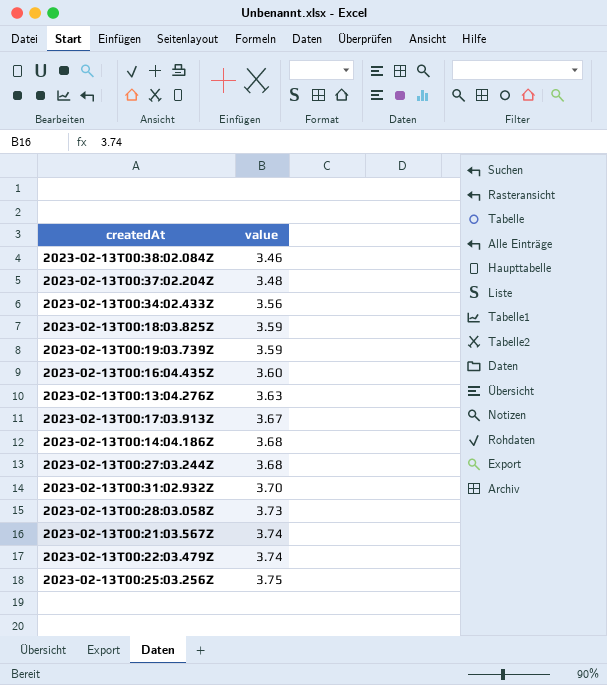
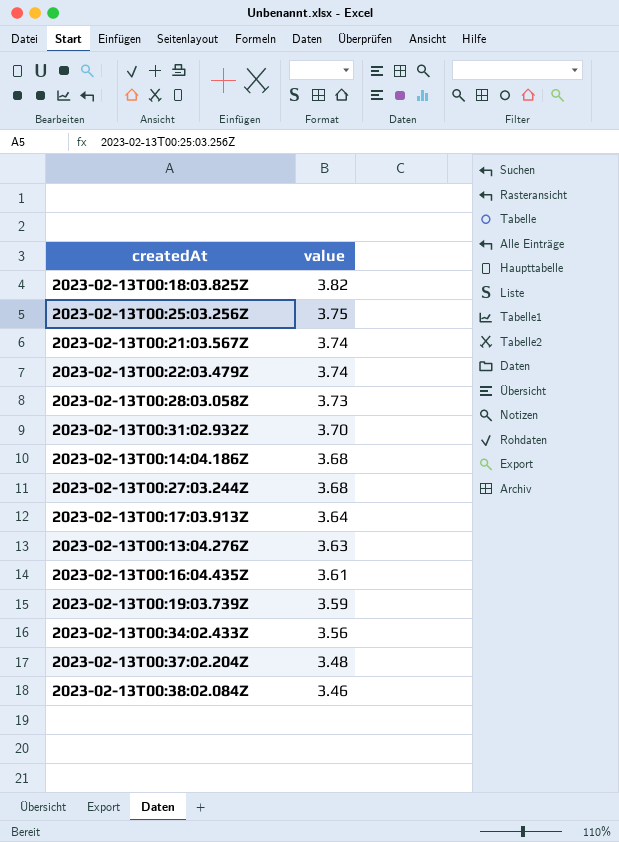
row order: value ascending -> value descending
2023-02-13T00:18:03.825Z | value: 3.59 -> 3.82
2023-02-13T00:17:03.913Z | value: 3.67 -> 3.64
2023-02-13T00:16:04.435Z | value: 3.60 -> 3.61

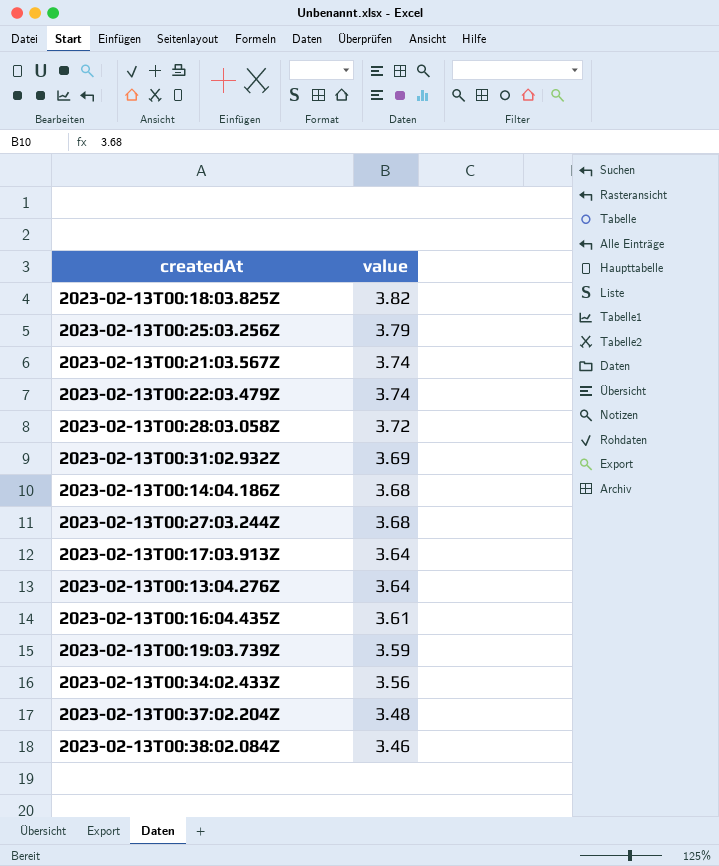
2023-02-13T00:25:03.256Z | value: 3.75 -> 3.79
2023-02-13T00:28:03.058Z | value: 3.73 -> 3.72
2023-02-13T00:31:02.932Z | value: 3.70 -> 3.69
2023-02-13T00:13:04.276Z | value: 3.63 -> 3.64

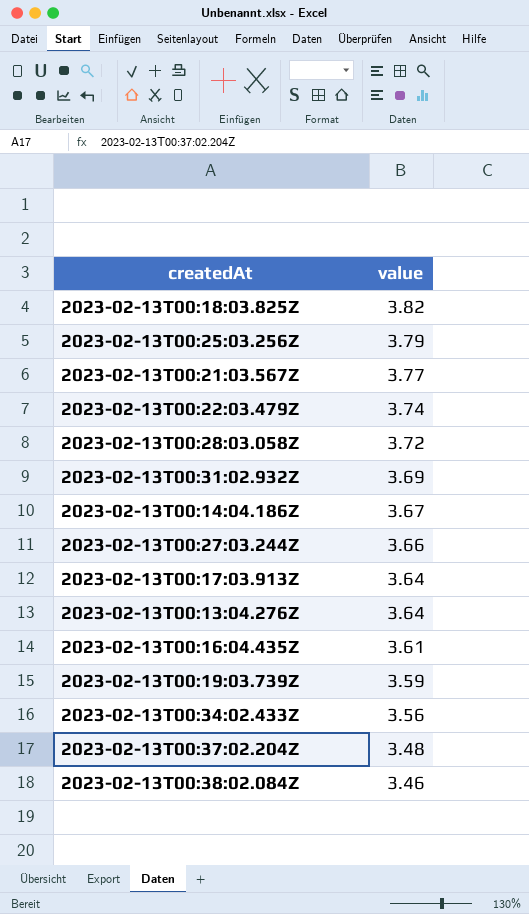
2023-02-13T00:21:03.567Z | value: 3.74 -> 3.77
2023-02-13T00:14:04.186Z | value: 3.68 -> 3.67
2023-02-13T00:27:03.244Z | value: 3.68 -> 3.66

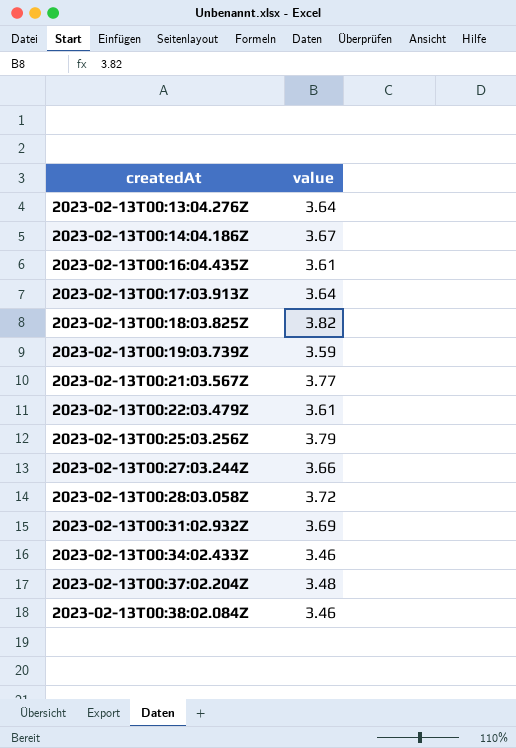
row order: value descending -> createdAt ascending
2023-02-13T00:22:03.479Z | value: 3.74 -> 3.61
2023-02-13T00:34:02.433Z | value: 3.56 -> 3.46

